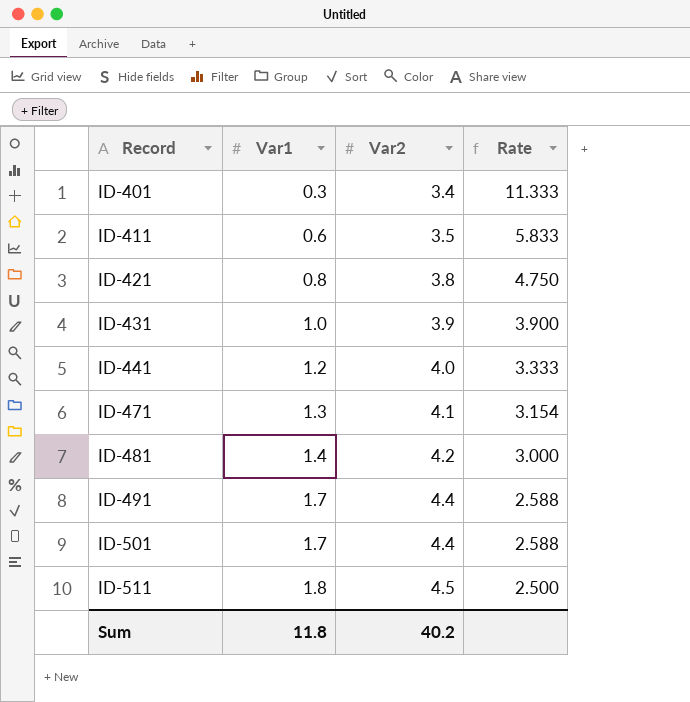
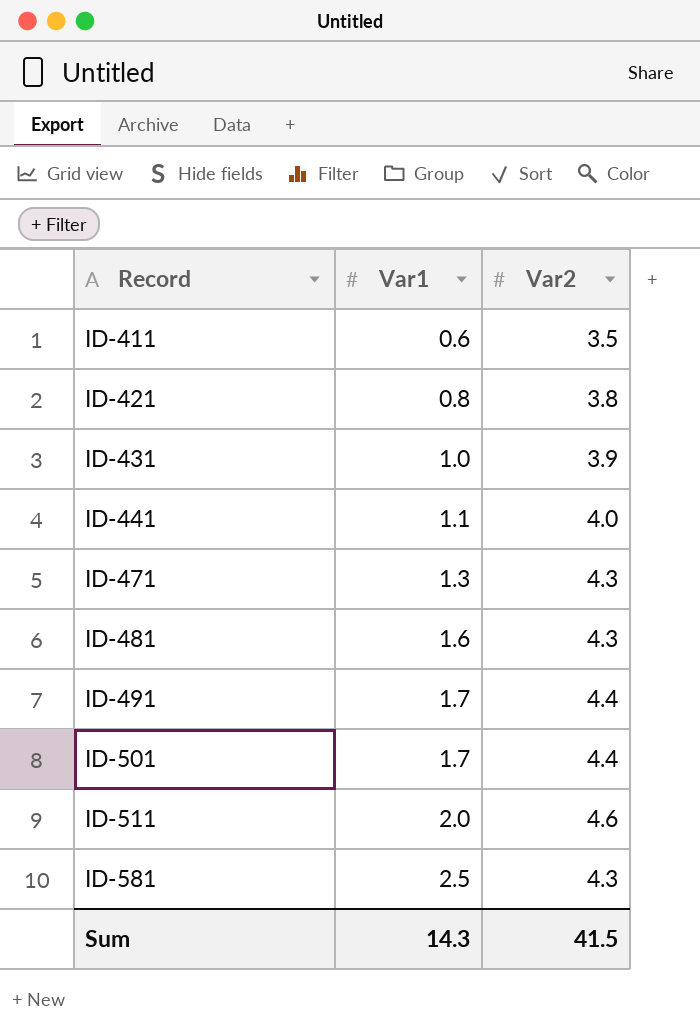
column Rate | formula: [Var2] / [Var1] -> none
row ID-401: 0.3 | 3.4 | 11.333 -> none
ID-441 | Var1: 1.2 -> 1.1
ID-471 | Var2: 4.1 -> 4.3
ID-481 | Var1: 1.4 -> 1.6
ID-481 | Var2: 4.2 -> 4.3
ID-511 | Var1: 1.8 -> 2.0
ID-511 | Var2: 4.5 -> 4.6
row ID-581: none -> 2.5 | 4.3
Sum | Var1: 11.8 -> 14.3
Sum | Var2: 40.2 -> 41.5

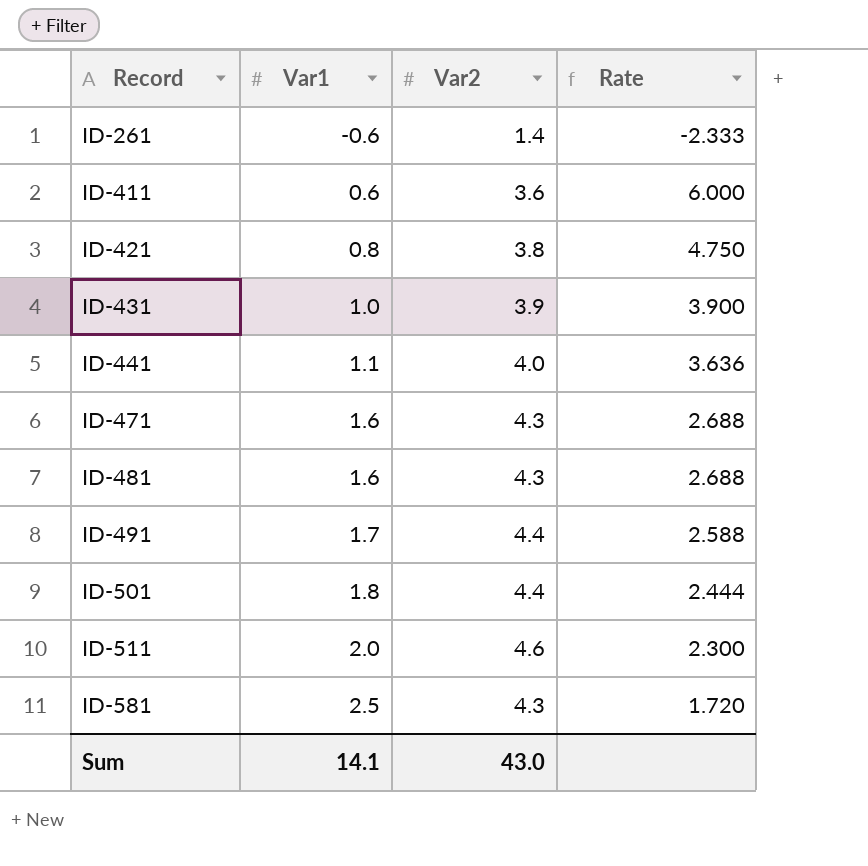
column Rate | formula: none -> [Var2] / [Var1]
row ID-261: none -> -0.6 | 1.4 | -2.333
ID-411 | Var2: 3.5 -> 3.6
ID-471 | Var1: 1.3 -> 1.6
ID-501 | Var1: 1.7 -> 1.8
Sum | Var1: 14.3 -> 14.1
Sum | Var2: 41.5 -> 43.0

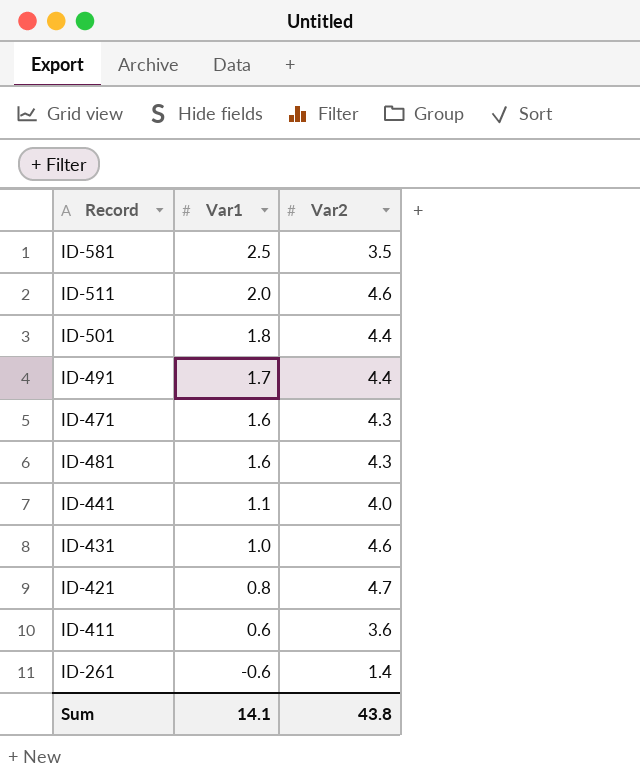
row order: Record ascending -> Var1 descending
column Rate | formula: [Var2] / [Var1] -> none
ID-581 | Var2: 4.3 -> 3.5
ID-431 | Var2: 3.9 -> 4.6
ID-421 | Var2: 3.8 -> 4.7
Sum | Var2: 43.0 -> 43.8

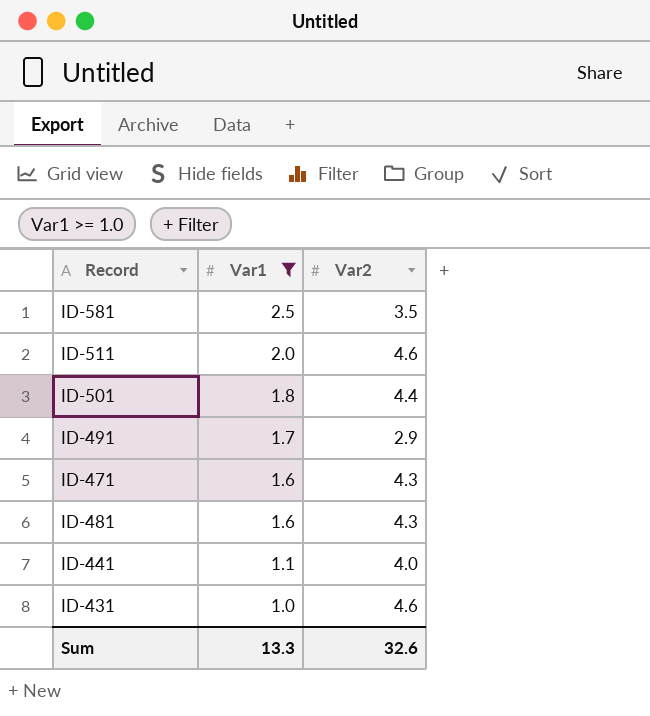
filter: none -> Var1 >= 1.0
ID-491 | Var2: 4.4 -> 2.9
Sum | Var1: 14.1 -> 13.3
Sum | Var2: 43.8 -> 32.6

